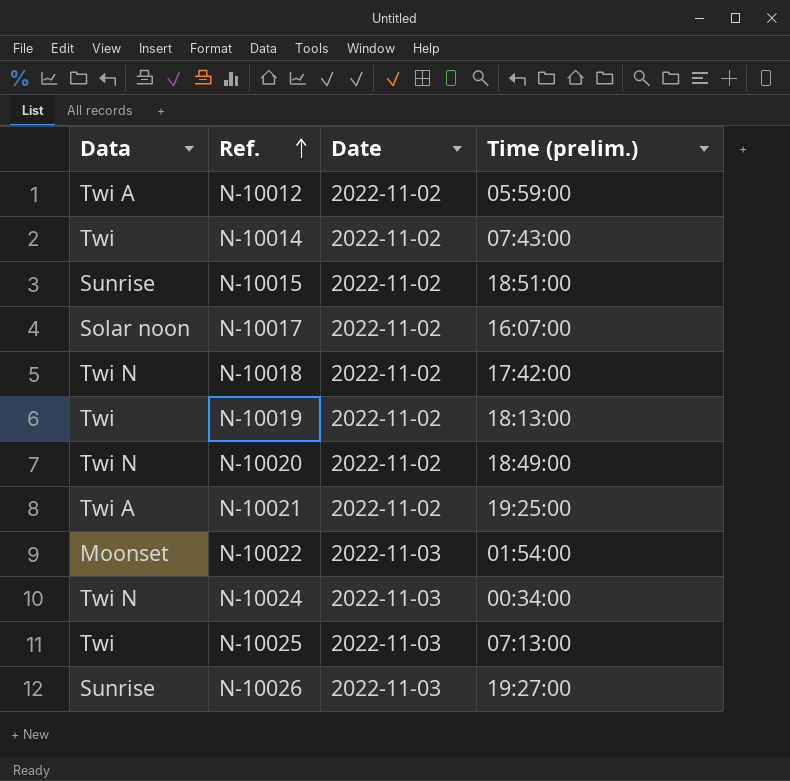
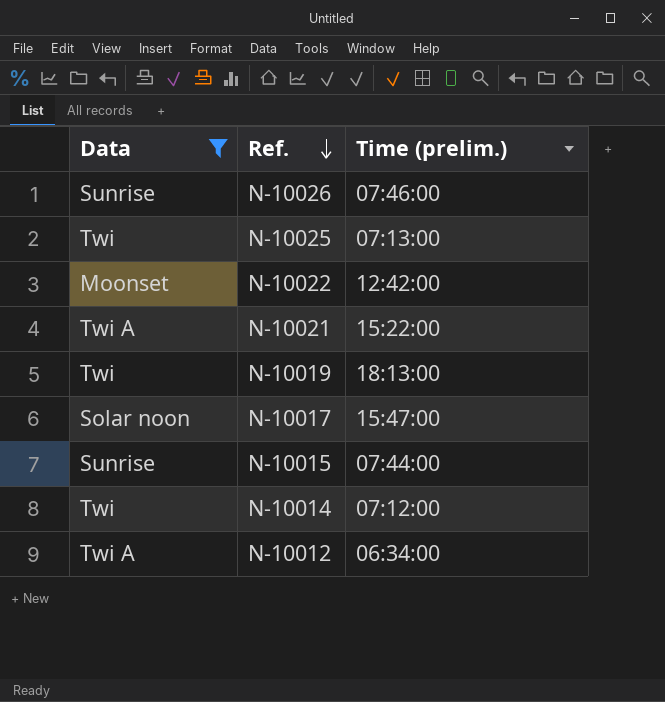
filter: none -> Data != Twi N
row order: Ref. ascending -> Ref. descending
column Date | position: 3 -> none
N-10026 | Time (prelim.): 19:27:00 -> 07:46:00
N-10022 | Time (prelim.): 01:54:00 -> 12:42:00
N-10021 | Time (prelim.): 19:25:00 -> 15:22:00
N-10017 | Time (prelim.): 16:07:00 -> 15:47:00
N-10015 | Time (prelim.): 18:51:00 -> 07:44:00
N-10014 | Time (prelim.): 07:43:00 -> 07:12:00
N-10012 | Time (prelim.): 05:59:00 -> 06:34:00

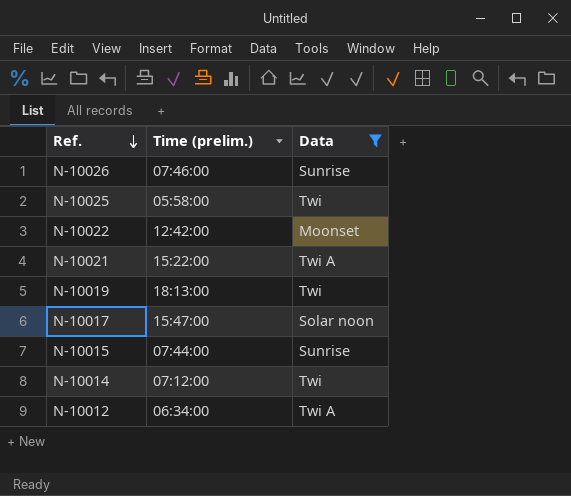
column Data | position: 1 -> 3
N-10025 | Time (prelim.): 07:13:00 -> 05:58:00

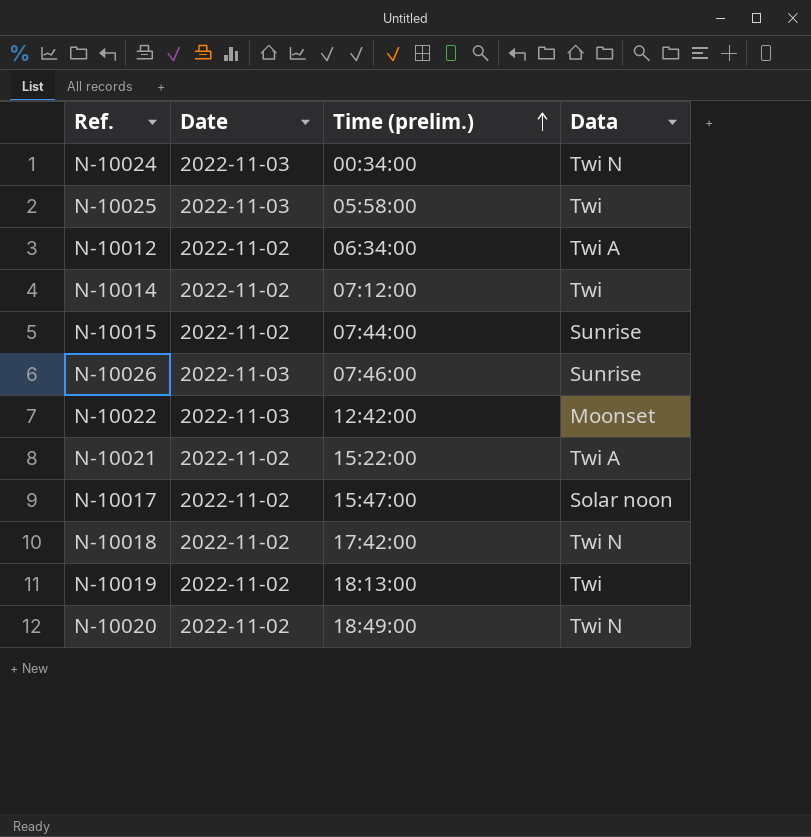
filter: Data != Twi N -> none
row order: Ref. descending -> Time (prelim.) ascending
column Date | position: none -> 2

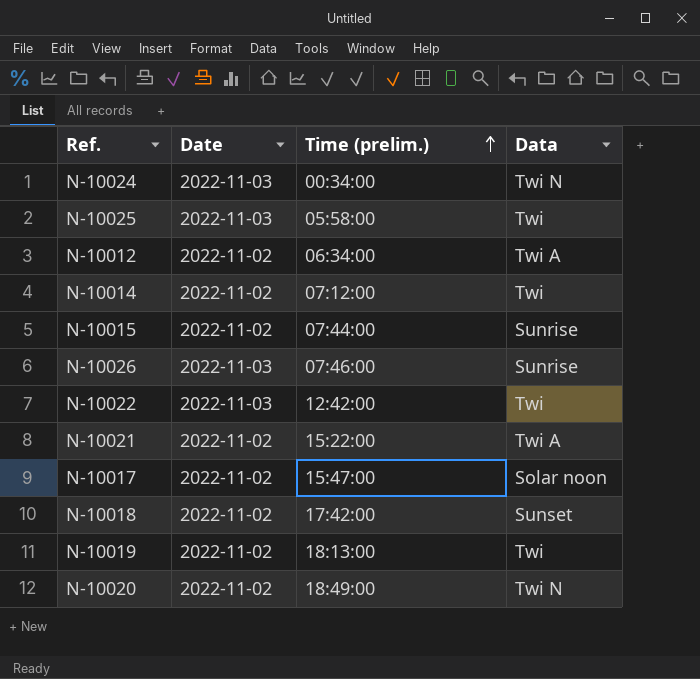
N-10022 | Data: Moonset -> Twi
N-10018 | Data: Twi N -> Sunset

